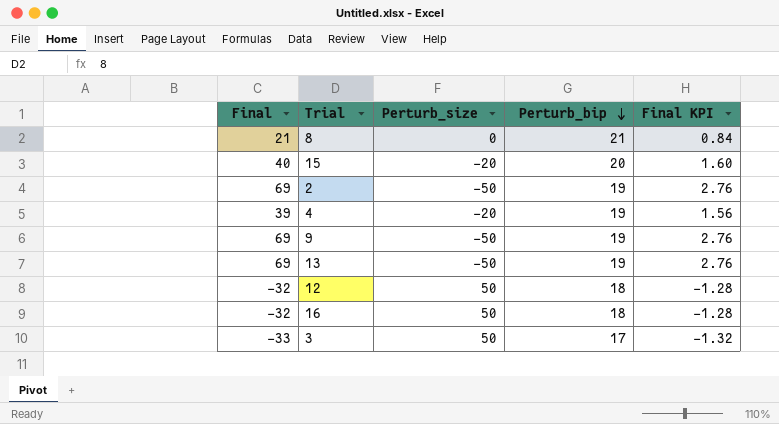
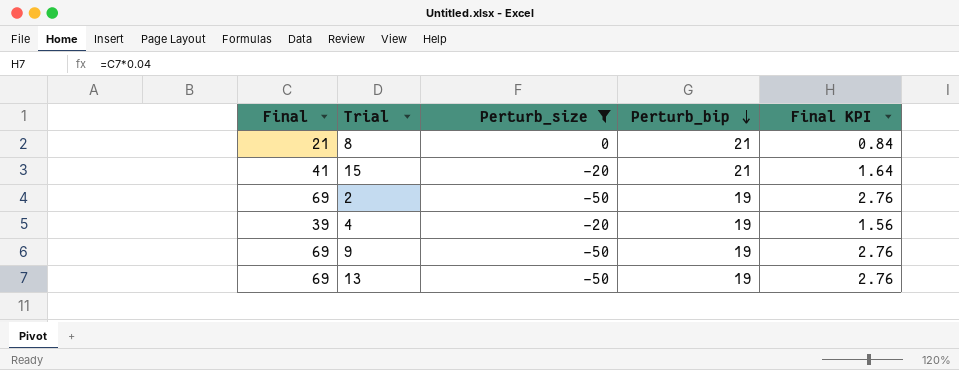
filter: none -> Perturb_size != 50
15 | Final: 40 -> 41
15 | Perturb_bip: 20 -> 21
15 | Final KPI: 1.60 -> 1.64

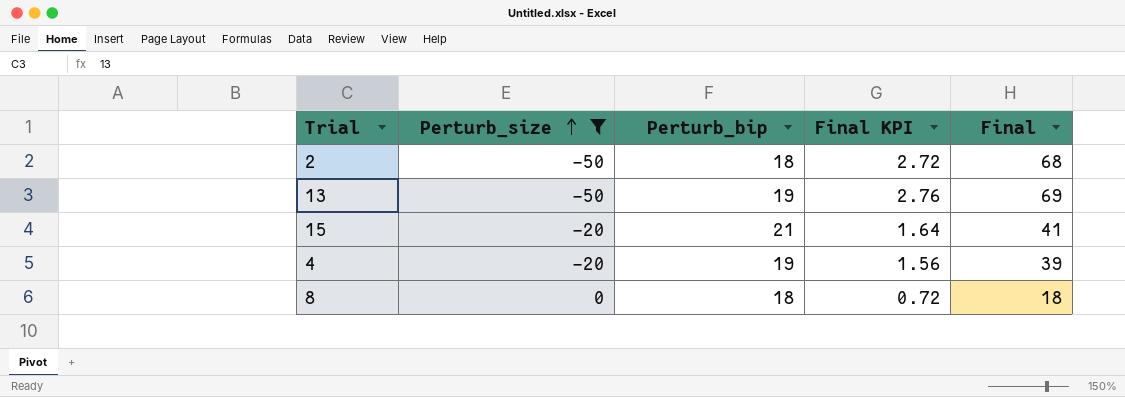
row order: Perturb_bip descending -> Perturb_size ascending
column Final | position: 1 -> 5
row 9: 69 | -50 | 19 | 2.76 -> none
2 | Perturb_bip: 19 -> 18
2 | Final KPI: 2.76 -> 2.72
2 | Final: 69 -> 68
8 | Perturb_bip: 21 -> 18
8 | Final KPI: 0.84 -> 0.72
8 | Final: 21 -> 18

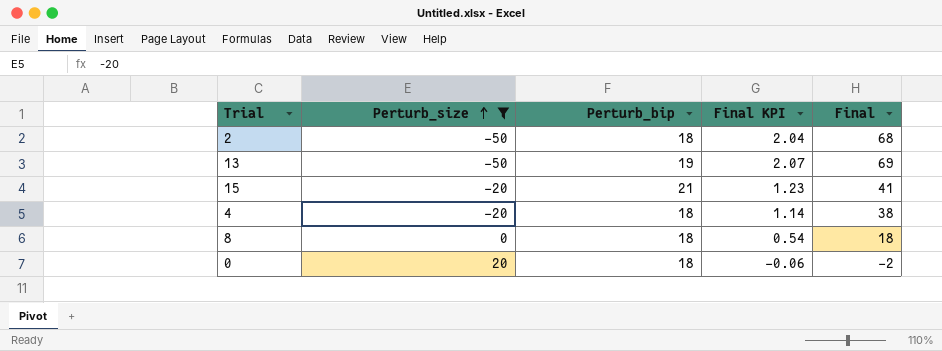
column Final KPI | formula: [Final] * 0.04 -> [Final] * 0.03
4 | Perturb_bip: 19 -> 18
4 | Final: 39 -> 38
row 0: none -> 20 | 18 | -0.06 | -2

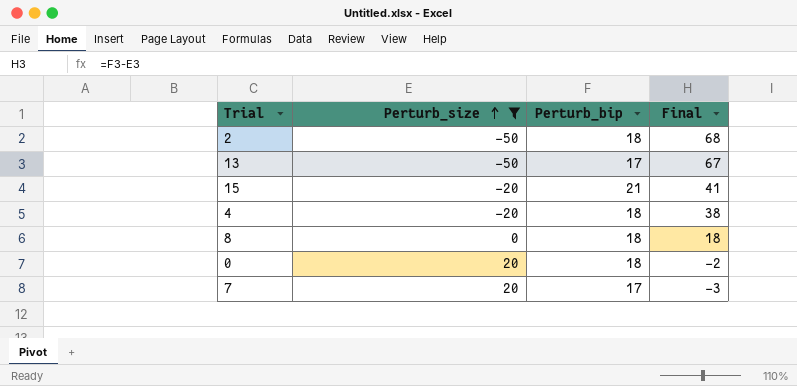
column Final KPI | formula: [Final] * 0.03 -> none
13 | Perturb_bip: 19 -> 17
13 | Final: 69 -> 67
row 7: none -> 20 | 17 | -3

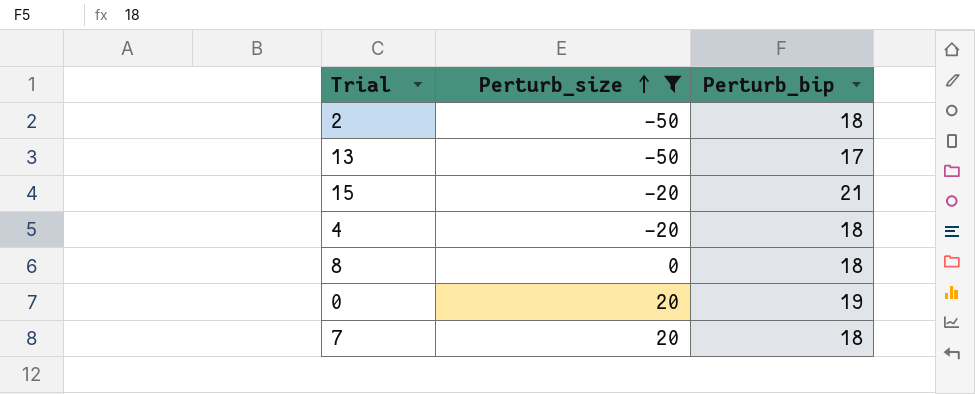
column Final | formula: [Perturb_bip] - [Perturb_size] -> none
0 | Perturb_bip: 18 -> 19
7 | Perturb_bip: 17 -> 18

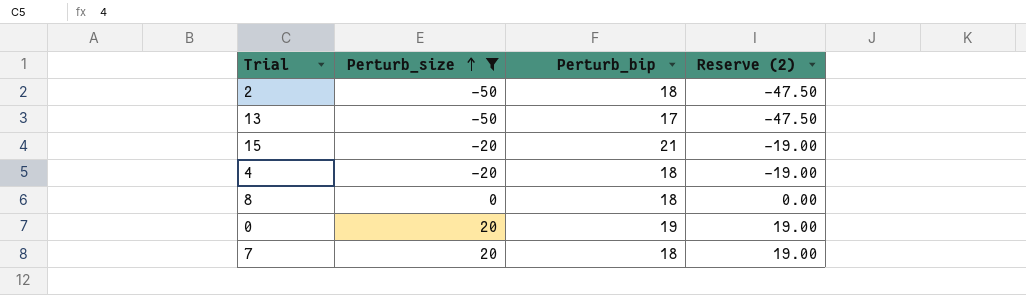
column Reserve (2) | formula: none -> [Perturb_size] * 0.95

